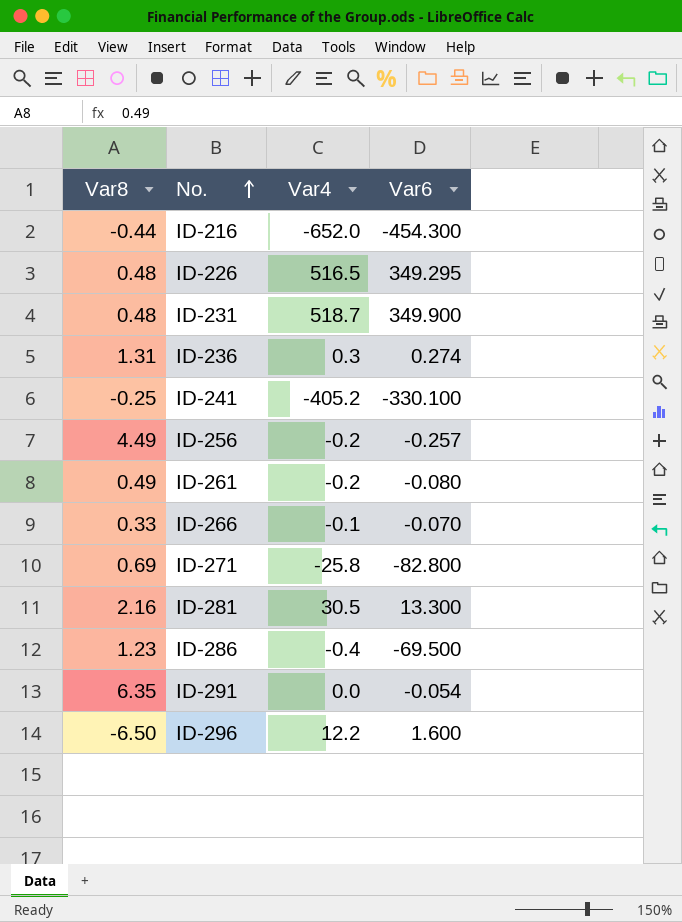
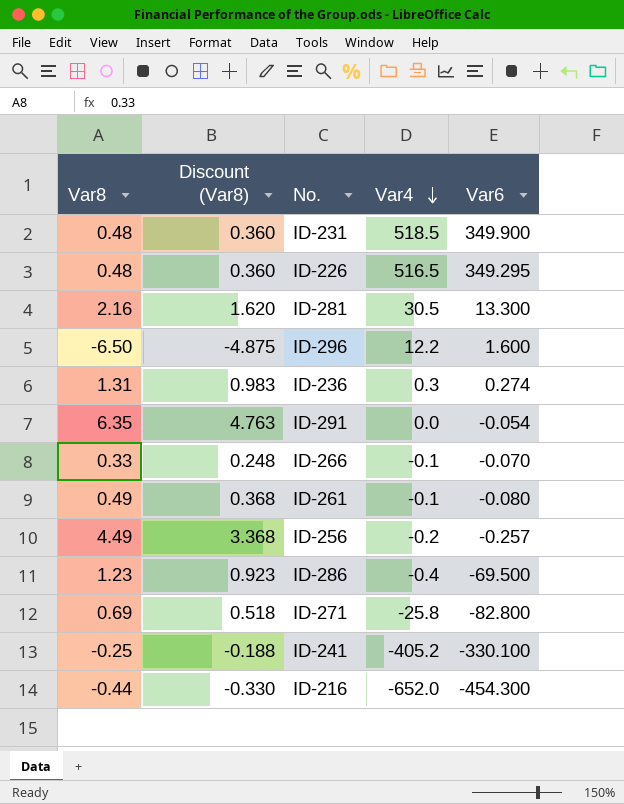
row order: No. ascending -> Var4 descending
column Discount (Var8) | formula: none -> [Var8] * 0.75
ID-231 | Var4: 518.7 -> 518.5
ID-261 | Var4: -0.2 -> -0.1

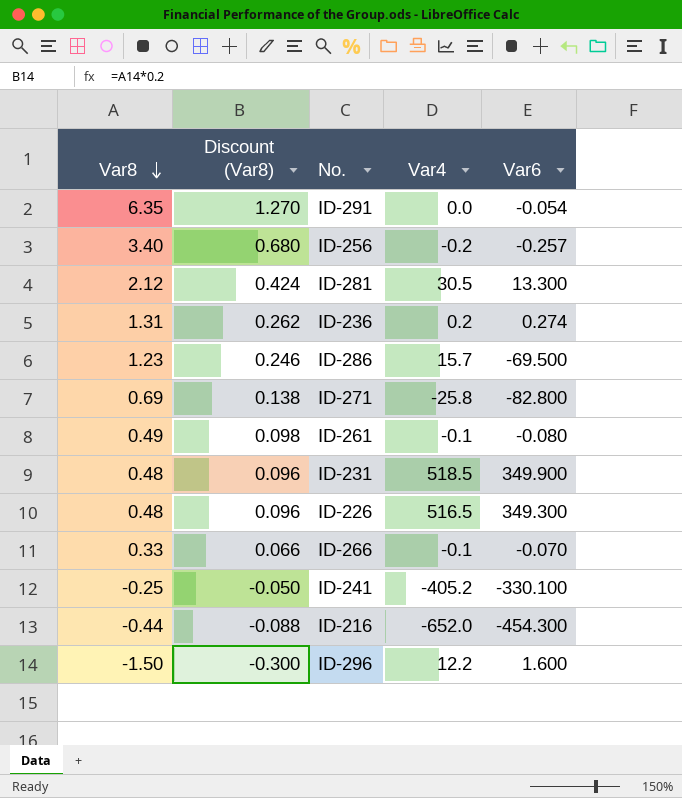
row order: Var4 descending -> Var8 descending
column Discount (Var8) | formula: [Var8] * 0.75 -> [Var8] * 0.2
ID-256 | Var8: 4.49 -> 3.40
ID-281 | Var8: 2.16 -> 2.12
ID-236 | Var4: 0.3 -> 0.2
ID-286 | Var4: -0.4 -> 15.7
ID-226 | Var6: 349.295 -> 349.300
ID-296 | Var8: -6.50 -> -1.50

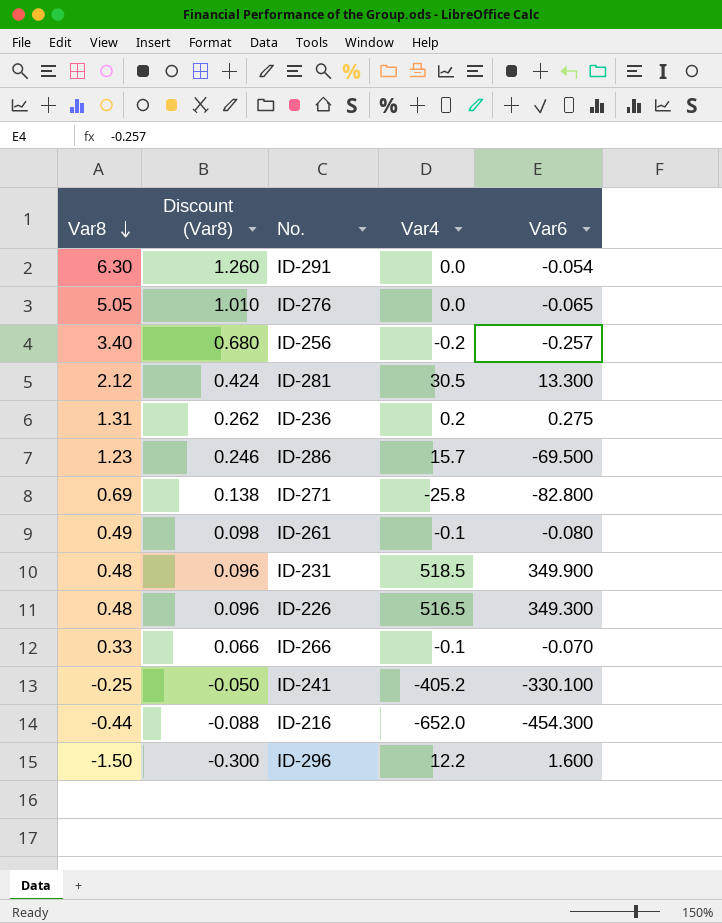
ID-291 | Var8: 6.35 -> 6.30
ID-291 | Discount (Var8): 1.270 -> 1.260
row ID-276: none -> 5.05 | 1.010 | 0.0 | -0.065
ID-236 | Var6: 0.274 -> 0.275

